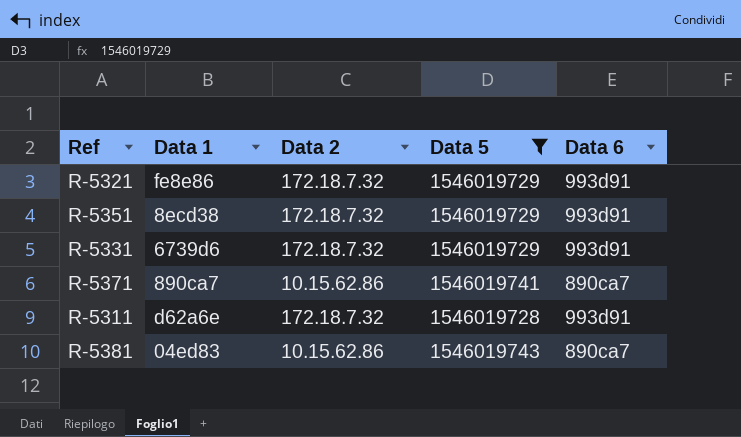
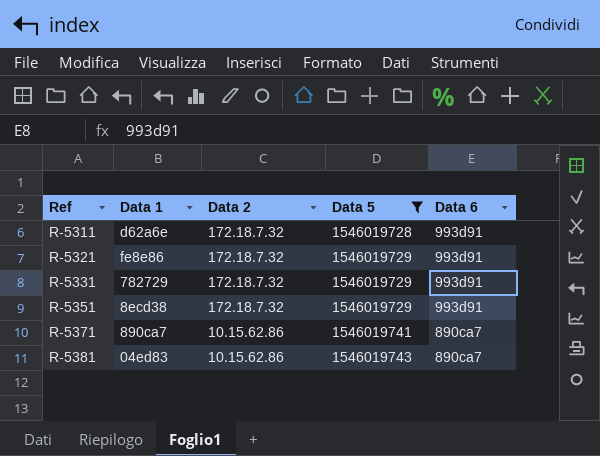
row order: none -> Ref ascending
R-5331 | Data 1: 6739d6 -> 782729

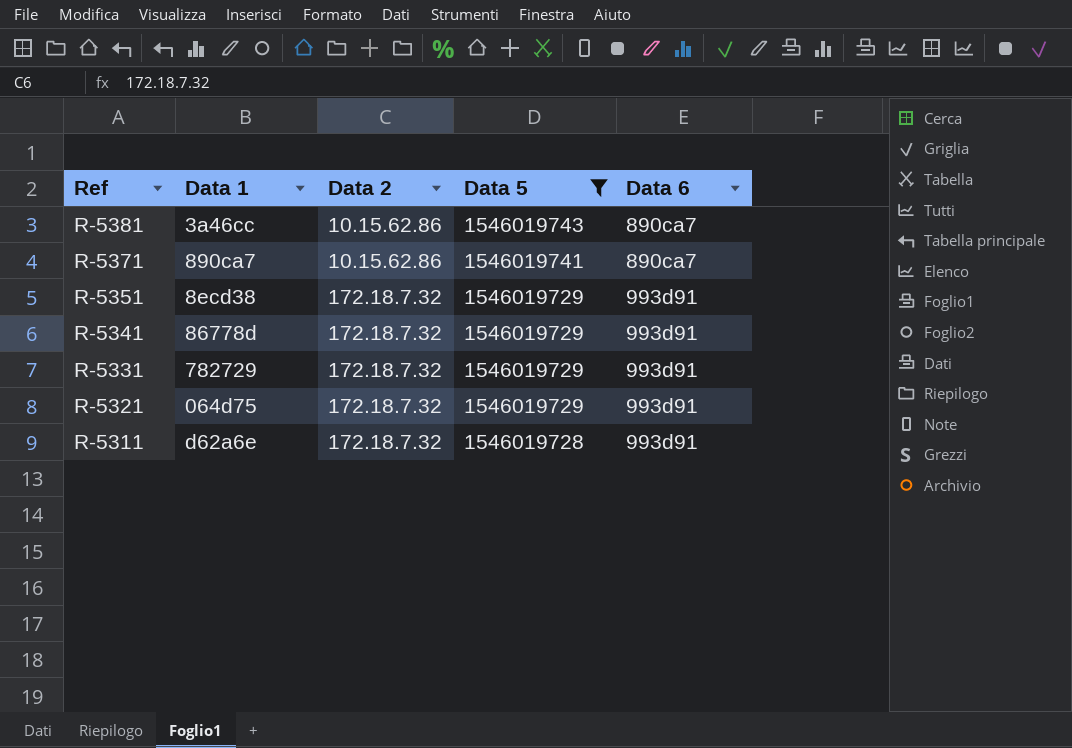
row order: Ref ascending -> Ref descending
R-5381 | Data 1: 04ed83 -> 3a46cc
row R-5341: none -> 86778d | 172.18.7.32 | 1546019729 | 993d91
R-5321 | Data 1: fe8e86 -> 064d75

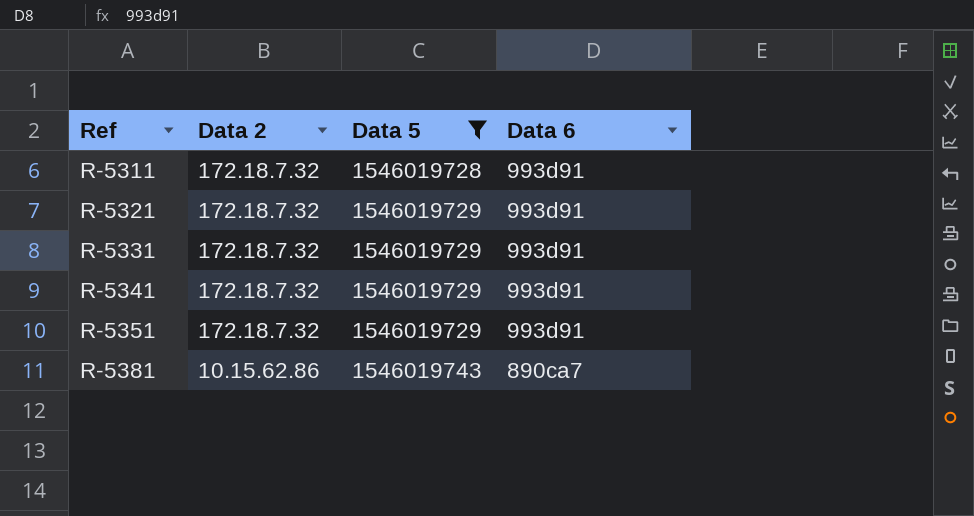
row order: Ref descending -> Ref ascending
column Data 1 | position: 2 -> none
row R-5371: 890ca7 | 10.15.62.86 | 1546019741 | 890ca7 -> none

